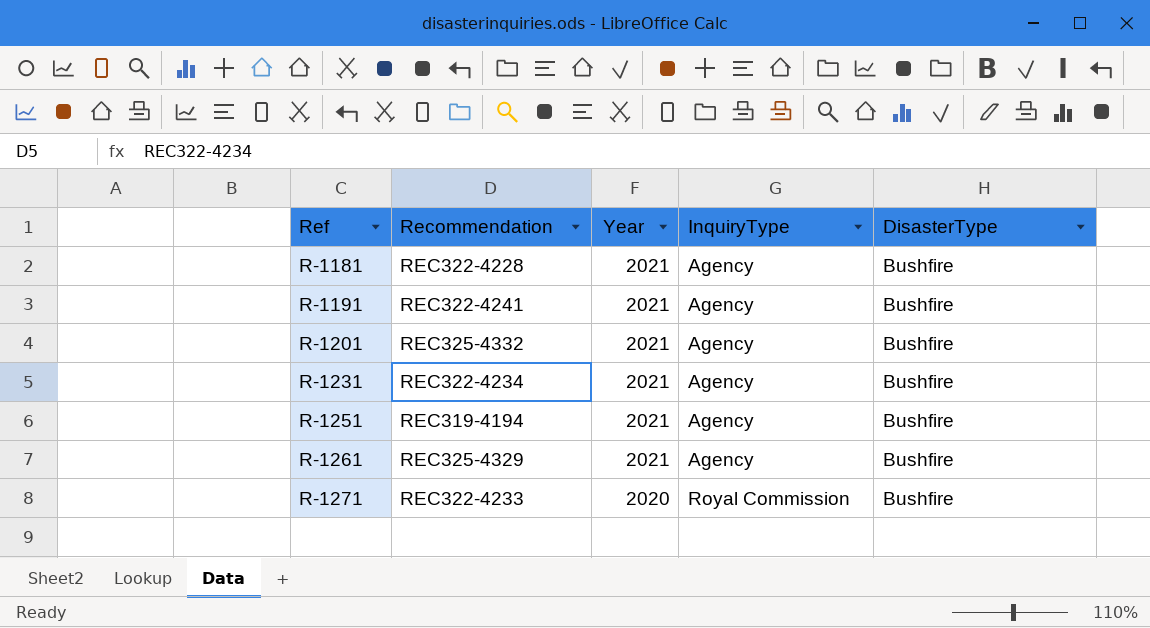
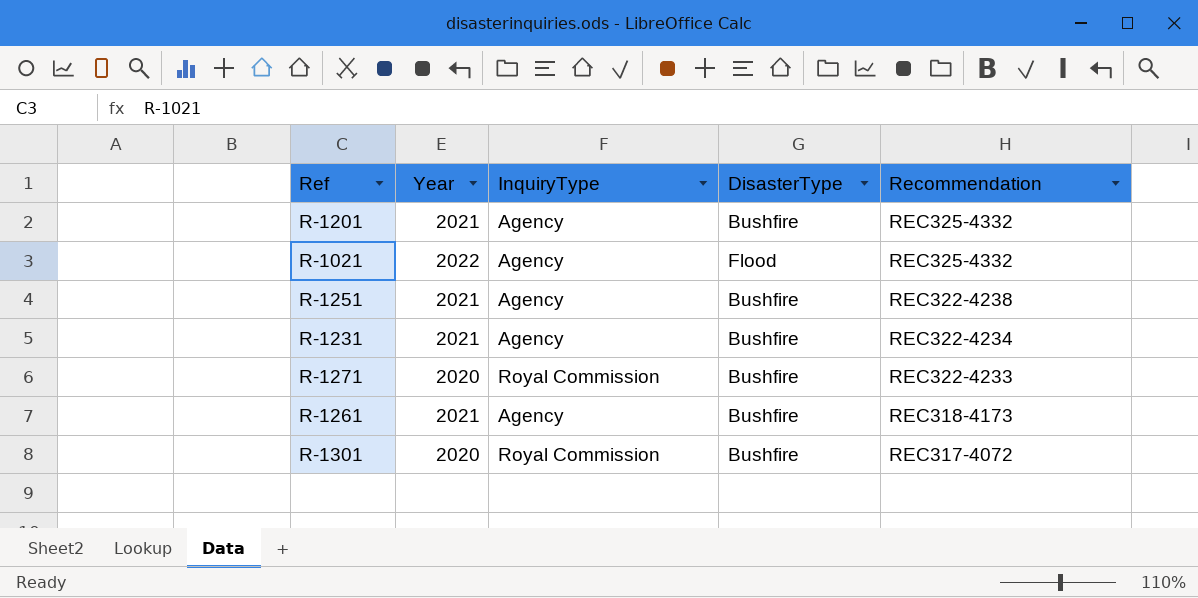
row order: Ref ascending -> Recommendation descending
column Recommendation | position: 2 -> 5
row R-1181: REC322-4228 | 2021 | Agency | Bushfire -> none
row R-1191: REC322-4241 | 2021 | Agency | Bushfire -> none
row R-1021: none -> 2022 | Agency | Flood | REC325-4332
R-1251 | Recommendation: REC319-4194 -> REC322-4238
R-1261 | Recommendation: REC325-4329 -> REC318-4173
row R-1301: none -> 2020 | Royal Commission | Bushfire | REC317-4072

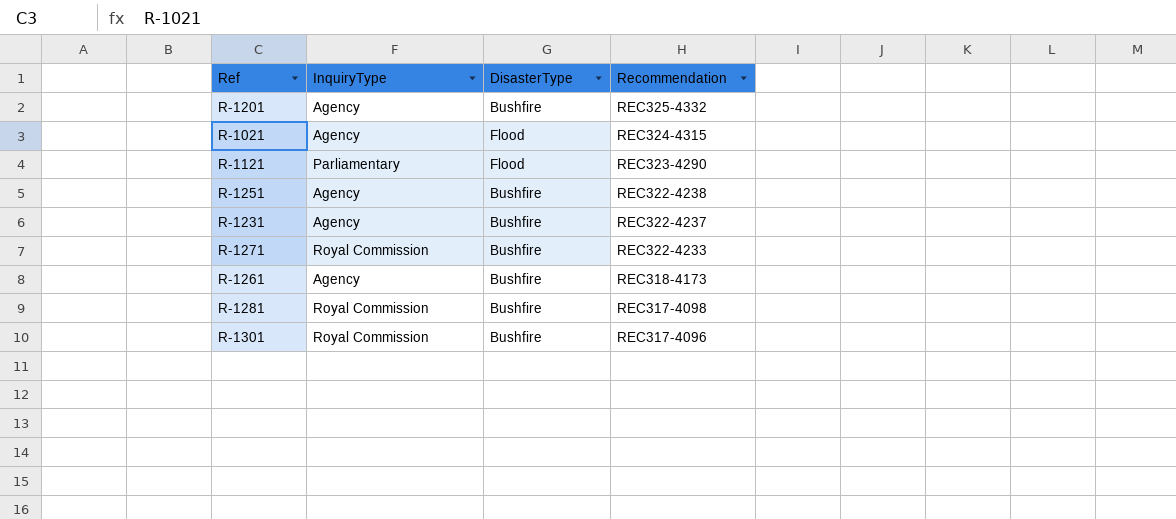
column Year | position: 2 -> none
R-1021 | Recommendation: REC325-4332 -> REC324-4315
row R-1121: none -> Parliamentary | Flood | REC323-4290
R-1231 | Recommendation: REC322-4234 -> REC322-4237
row R-1281: none -> Royal Commission | Bushfire | REC317-4098
R-1301 | Recommendation: REC317-4072 -> REC317-4096

